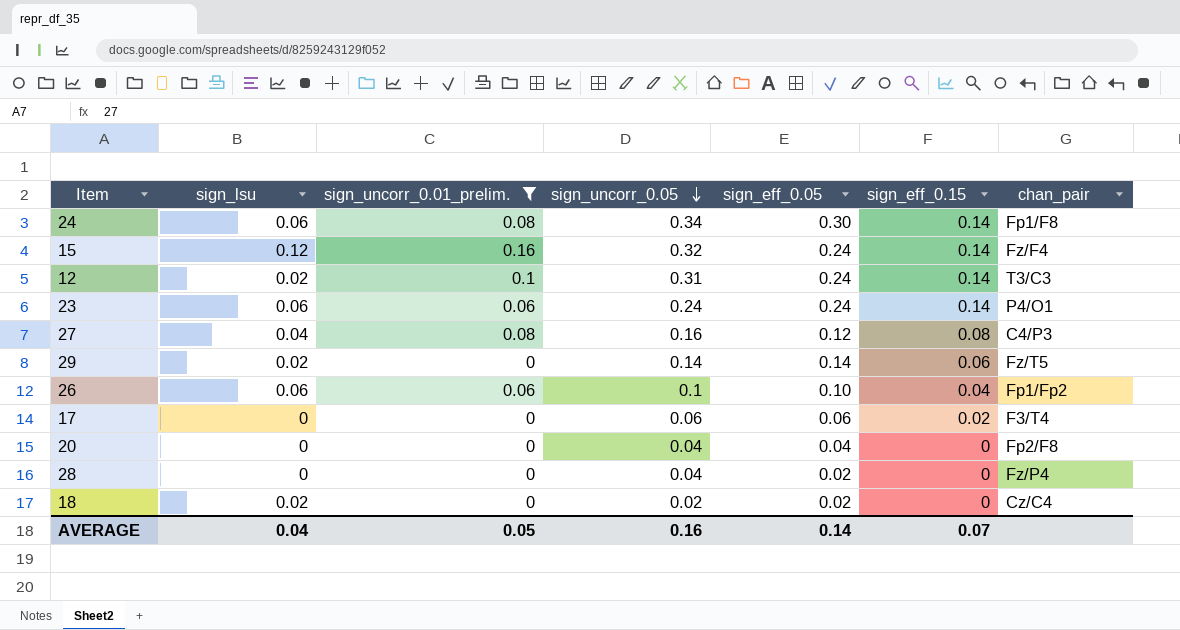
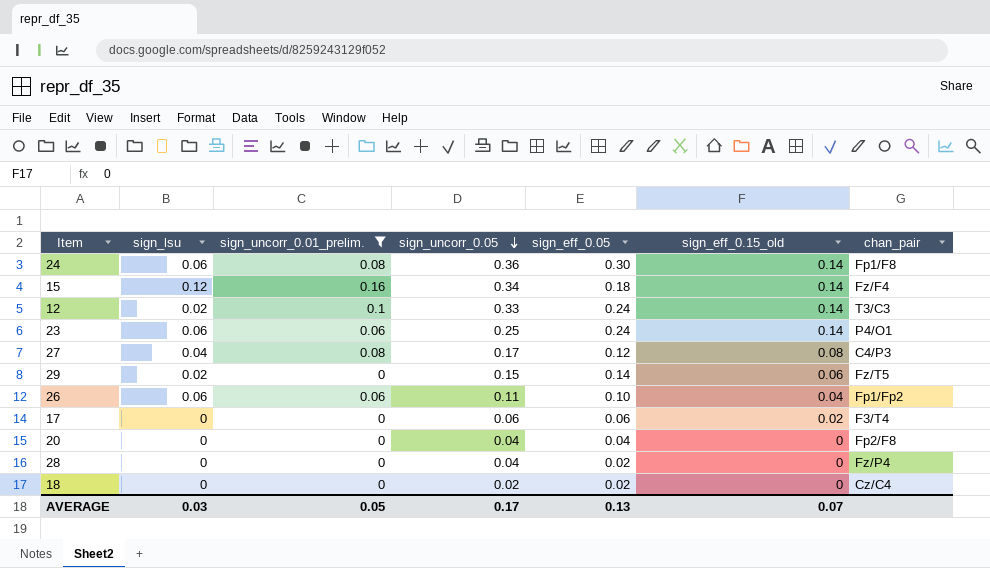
column name: sign_eff_0.15 -> sign_eff_0.15_old
24 | sign_uncorr_0.05: 0.34 -> 0.36
15 | sign_uncorr_0.05: 0.32 -> 0.34
15 | sign_eff_0.05: 0.24 -> 0.18
12 | sign_uncorr_0.05: 0.31 -> 0.33
23 | sign_uncorr_0.05: 0.24 -> 0.25
27 | sign_uncorr_0.05: 0.16 -> 0.17
29 | sign_uncorr_0.05: 0.14 -> 0.15
26 | sign_uncorr_0.05: 0.1 -> 0.11
18 | sign_lsu: 0.02 -> 0
AVERAGE | sign_lsu: 0.04 -> 0.03
AVERAGE | sign_uncorr_0.05: 0.16 -> 0.17
AVERAGE | sign_eff_0.05: 0.14 -> 0.13

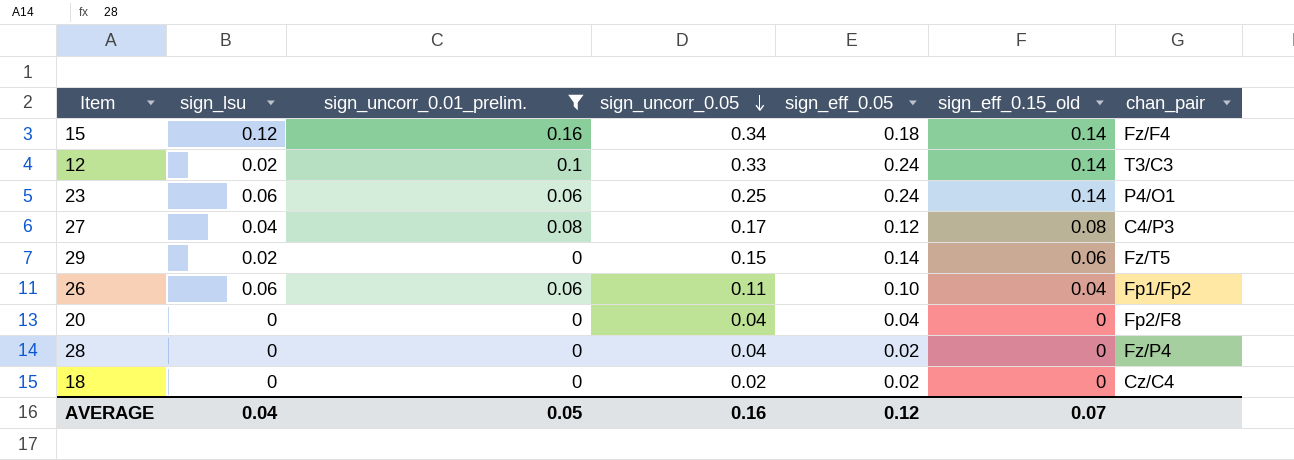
row 24: 0.06 | 0.08 | 0.36 | 0.30 | 0.14 | Fp1/F8 -> none
row 17: 0 | 0 | 0.06 | 0.06 | 0.02 | F3/T4 -> none
AVERAGE | sign_lsu: 0.03 -> 0.04
AVERAGE | sign_uncorr_0.05: 0.17 -> 0.16
AVERAGE | sign_eff_0.05: 0.13 -> 0.12

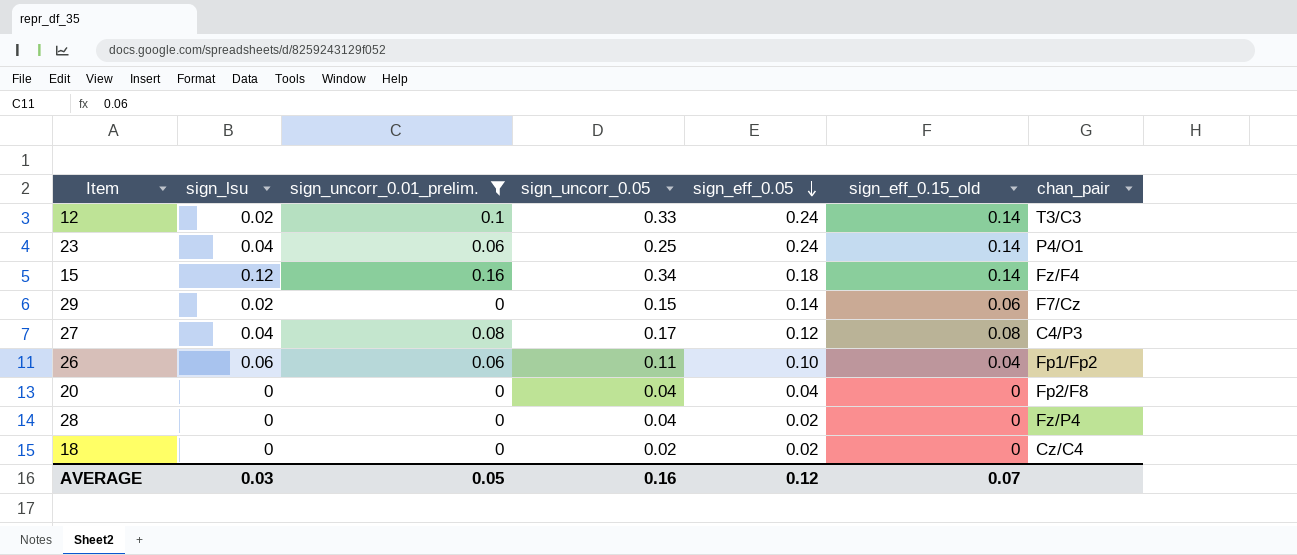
row order: sign_uncorr_0.05 descending -> sign_eff_0.05 descending
23 | sign_lsu: 0.06 -> 0.04
29 | chan_pair: Fz/T5 -> F7/Cz
AVERAGE | sign_lsu: 0.04 -> 0.03

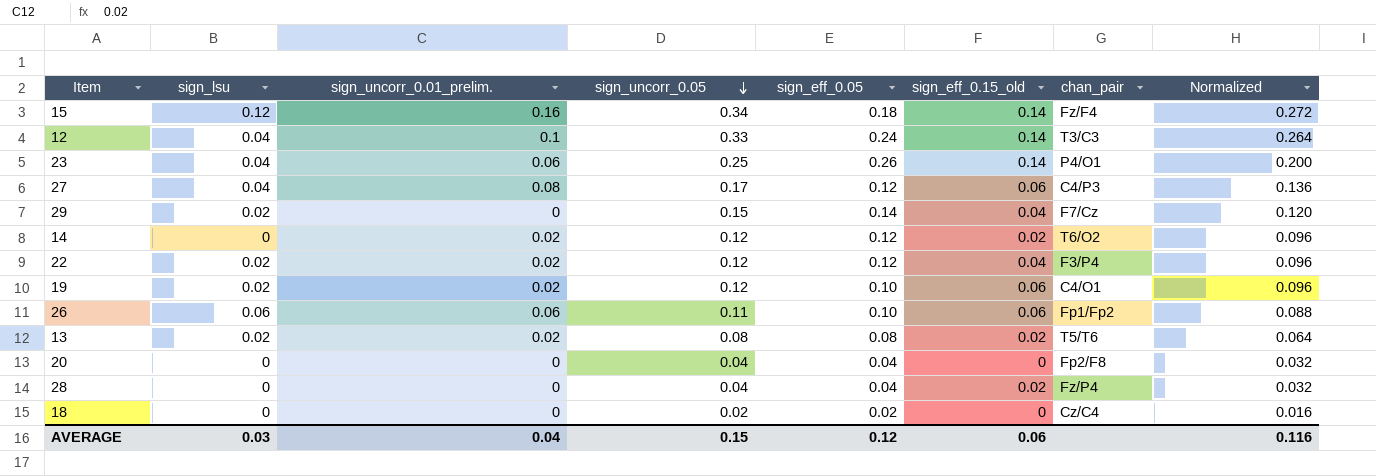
filter: sign_uncorr_0.01_prelim. != 0.02 -> none
row order: sign_eff_0.05 descending -> sign_uncorr_0.05 descending
column Normalized | formula: none -> [sign_uncorr_0.05] * 0.8
12 | sign_lsu: 0.02 -> 0.04
23 | sign_eff_0.05: 0.24 -> 0.26
27 | sign_eff_0.15_old: 0.08 -> 0.06
29 | sign_eff_0.15_old: 0.06 -> 0.04
26 | sign_eff_0.15_old: 0.04 -> 0.06
28 | sign_eff_0.05: 0.02 -> 0.04
28 | sign_eff_0.15_old: 0 -> 0.02
AVERAGE | sign_uncorr_0.01_prelim.: 0.05 -> 0.04
AVERAGE | sign_uncorr_0.05: 0.16 -> 0.15
AVERAGE | sign_eff_0.15_old: 0.07 -> 0.06

